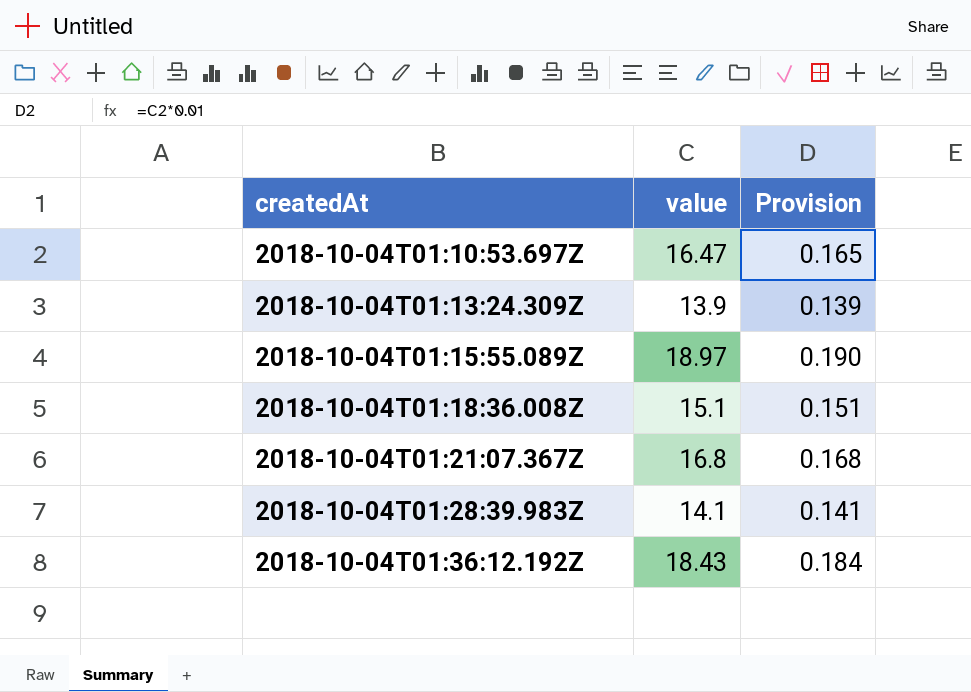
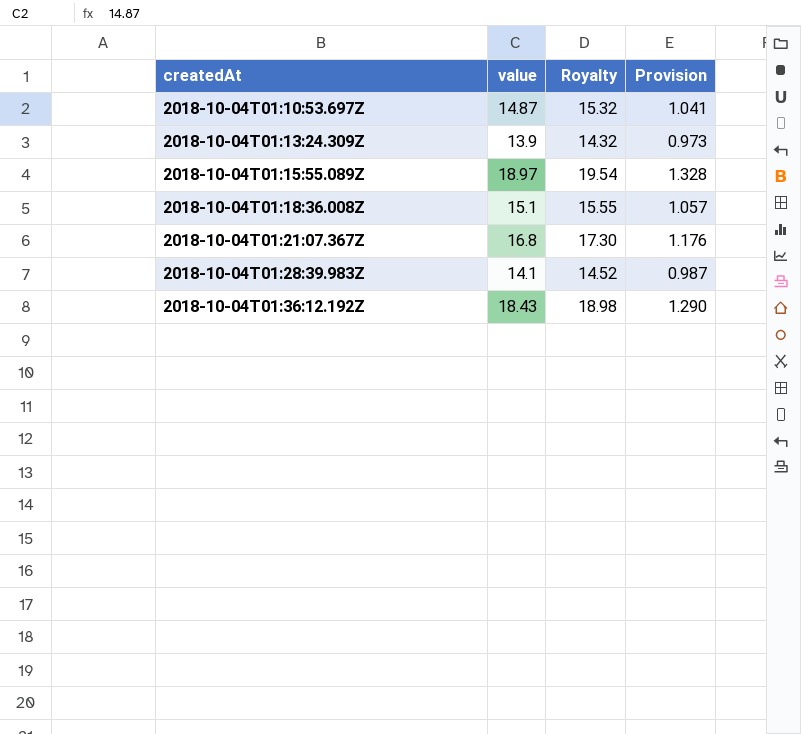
column Royalty | formula: none -> [value] * 1.03
column Provision | formula: [value] * 0.01 -> [value] * 0.07
2018-10-04T01:10:53.697Z | value: 16.47 -> 14.87

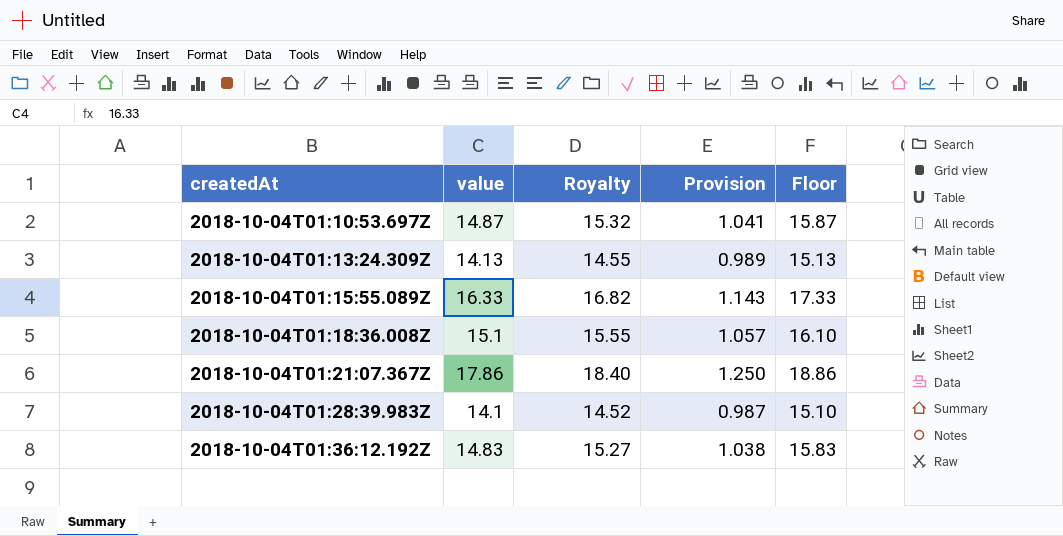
column Floor | formula: none -> [value] + 1
2018-10-04T01:13:24.309Z | value: 13.9 -> 14.13
2018-10-04T01:13:24.309Z | Royalty: 14.32 -> 14.55
2018-10-04T01:13:24.309Z | Provision: 0.973 -> 0.989
2018-10-04T01:15:55.089Z | value: 18.97 -> 16.33
2018-10-04T01:15:55.089Z | Royalty: 19.54 -> 16.82
2018-10-04T01:15:55.089Z | Provision: 1.328 -> 1.143
2018-10-04T01:21:07.367Z | value: 16.8 -> 17.86
2018-10-04T01:21:07.367Z | Royalty: 17.30 -> 18.40
2018-10-04T01:21:07.367Z | Provision: 1.176 -> 1.250
2018-10-04T01:36:12.192Z | value: 18.43 -> 14.83
2018-10-04T01:36:12.192Z | Royalty: 18.98 -> 15.27
2018-10-04T01:36:12.192Z | Provision: 1.290 -> 1.038

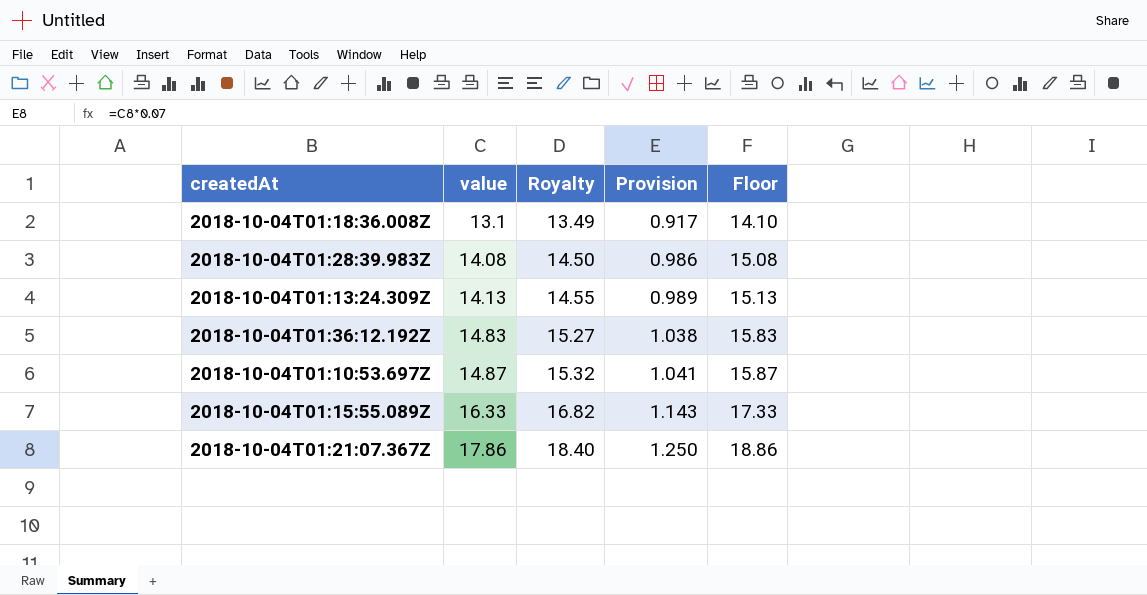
row order: createdAt ascending -> value ascending
2018-10-04T01:18:36.008Z | value: 15.1 -> 13.1
2018-10-04T01:18:36.008Z | Royalty: 15.55 -> 13.49
2018-10-04T01:18:36.008Z | Provision: 1.057 -> 0.917
2018-10-04T01:18:36.008Z | Floor: 16.10 -> 14.10
2018-10-04T01:28:39.983Z | value: 14.1 -> 14.08
2018-10-04T01:28:39.983Z | Royalty: 14.52 -> 14.50
2018-10-04T01:28:39.983Z | Provision: 0.987 -> 0.986
2018-10-04T01:28:39.983Z | Floor: 15.10 -> 15.08

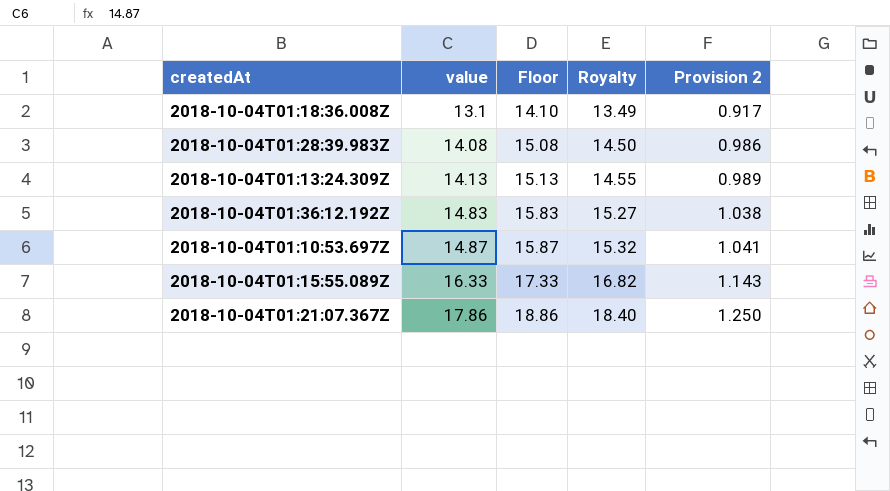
column Floor | position: 5 -> 3
column name: Provision -> Provision 2

